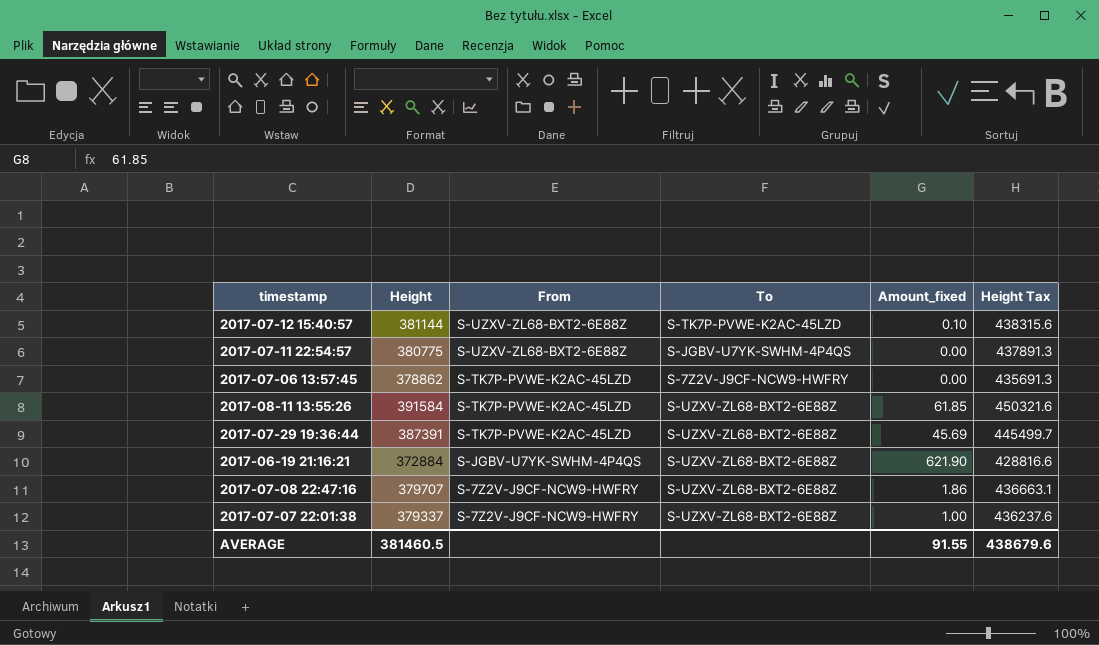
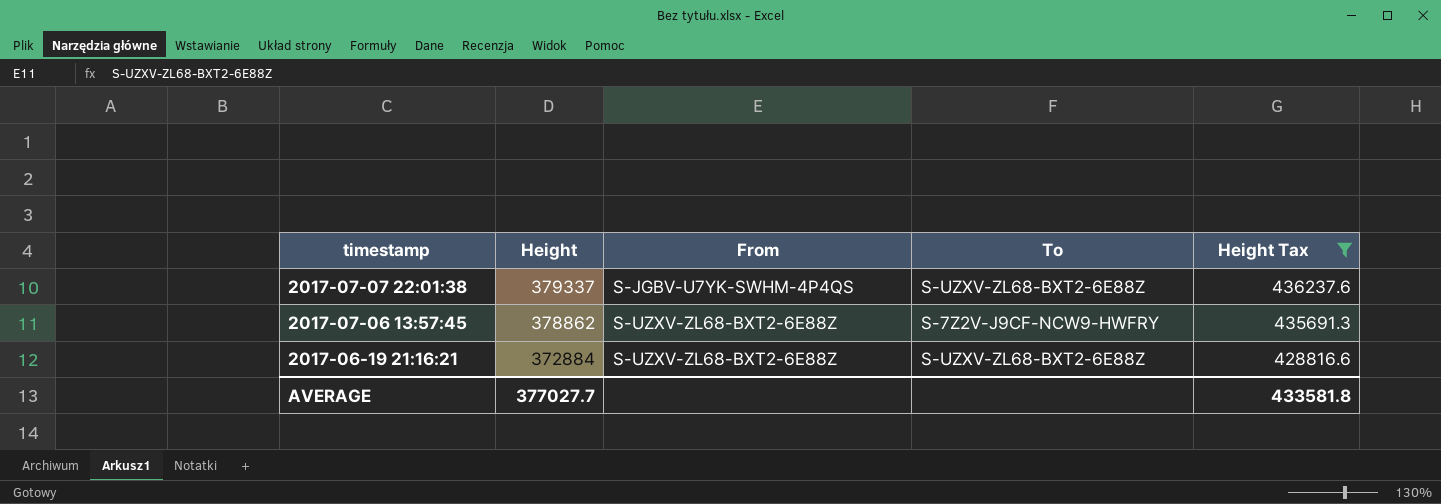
filter: none -> Height Tax <= 436237.6
row order: From descending -> timestamp descending
column Amount_fixed | position: 5 -> none
2017-07-07 22:01:38 | From: S-7Z2V-J9CF-NCW9-HWFRY -> S-JGBV-U7YK-SWHM-4P4QS
2017-07-06 13:57:45 | From: S-TK7P-PVWE-K2AC-45LZD -> S-UZXV-ZL68-BXT2-6E88Z
2017-06-19 21:16:21 | From: S-JGBV-U7YK-SWHM-4P4QS -> S-UZXV-ZL68-BXT2-6E88Z
AVERAGE | Height: 381460.5 -> 377027.7
AVERAGE | Height Tax: 438679.6 -> 433581.8

